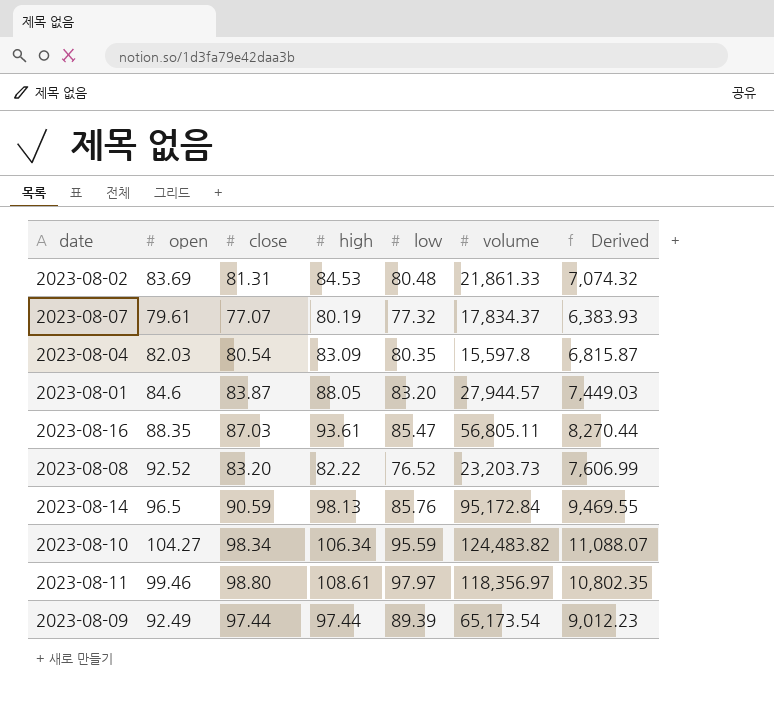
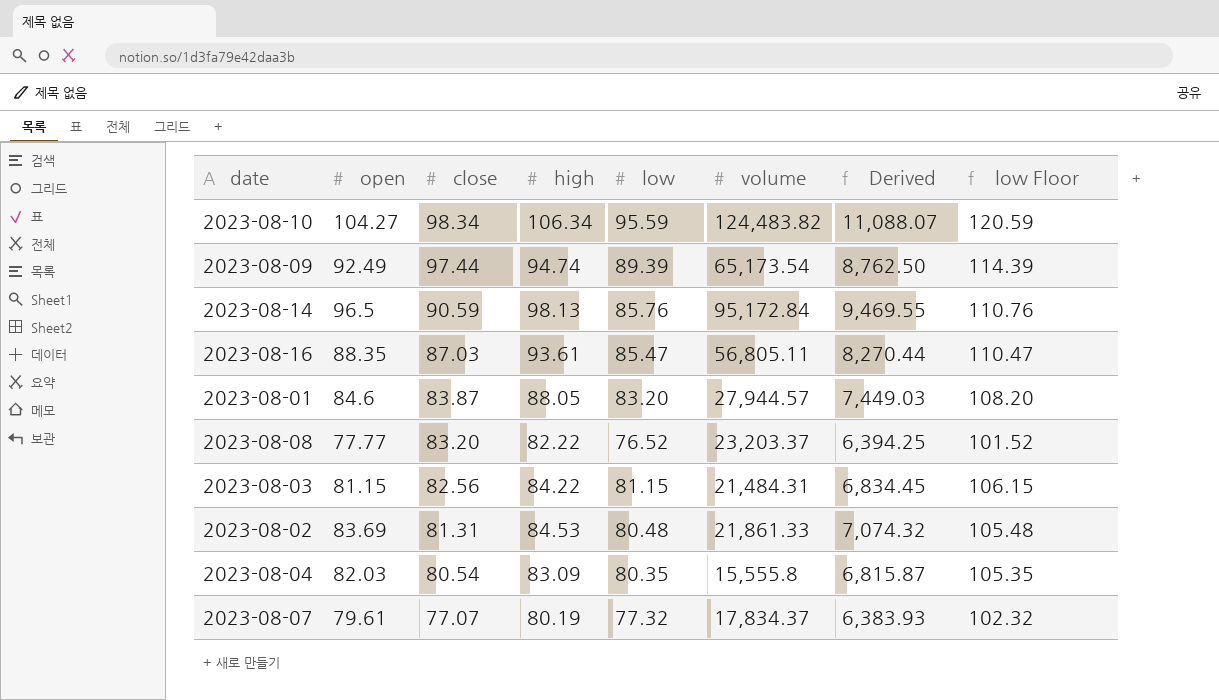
row order: none -> close descending
column low Floor | formula: none -> [low] + 25
row 2023-08-11: 99.46 | 98.80 | 108.61 | 97.97 | 118,356.97 | 10,802.35 -> none
2023-08-09 | high: 97.44 -> 94.74
2023-08-09 | Derived: 9,012.23 -> 8,762.50
2023-08-08 | open: 92.52 -> 77.77
2023-08-08 | volume: 23,203.73 -> 23,203.37
2023-08-08 | Derived: 7,606.99 -> 6,394.25
row 2023-08-03: none -> 81.15 | 82.56 | 84.22 | 81.15 | 21,484.31 | 6,834.45 | 106.15
2023-08-04 | volume: 15,597.8 -> 15,555.8

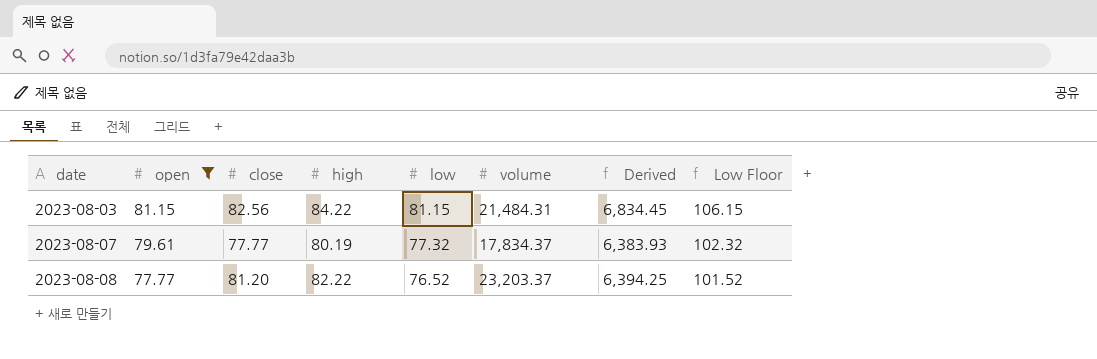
filter: none -> open <= 81.15
row order: close descending -> date ascending
column name: low Floor -> Low Floor
2023-08-07 | close: 77.07 -> 77.77
2023-08-08 | close: 83.20 -> 81.20

